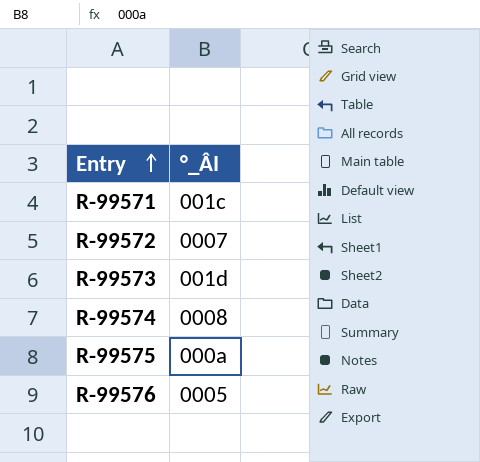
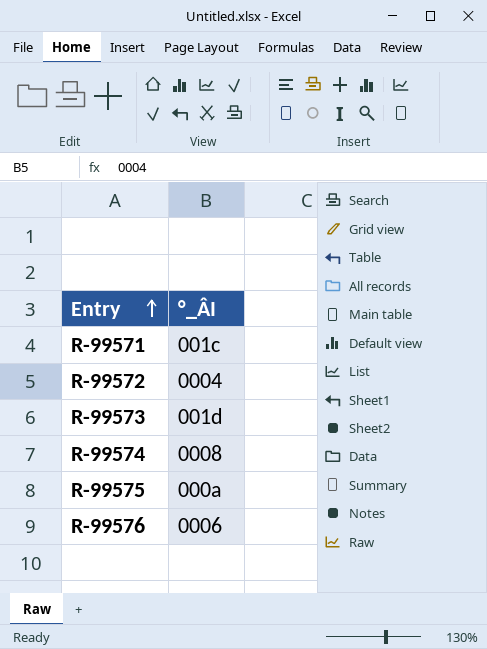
R-99572 | °_ÂI: 0007 -> 0004
R-99576 | °_ÂI: 0005 -> 0006

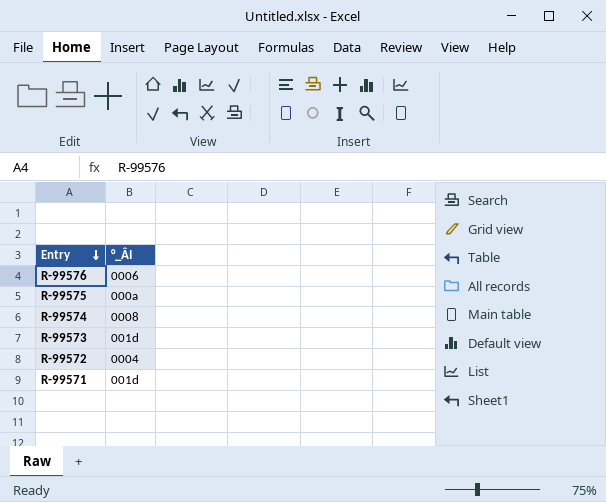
row order: Entry ascending -> Entry descending
R-99571 | °_ÂI: 001c -> 001d

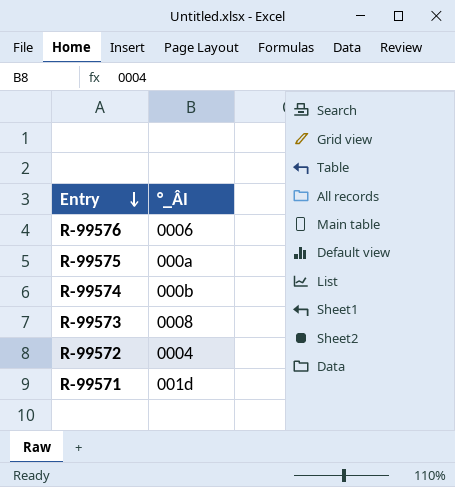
R-99574 | °_ÂI: 0008 -> 000b
R-99573 | °_ÂI: 001d -> 0008

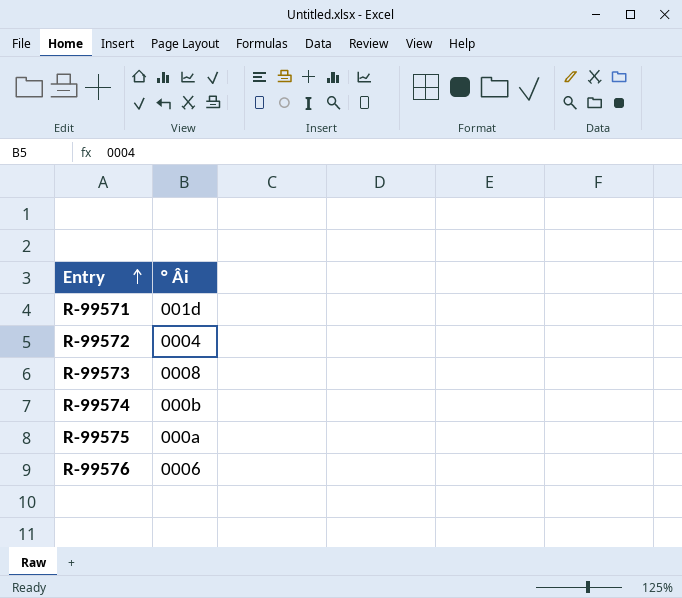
row order: Entry descending -> Entry ascending
column name: °_ÂI -> ° Âi

